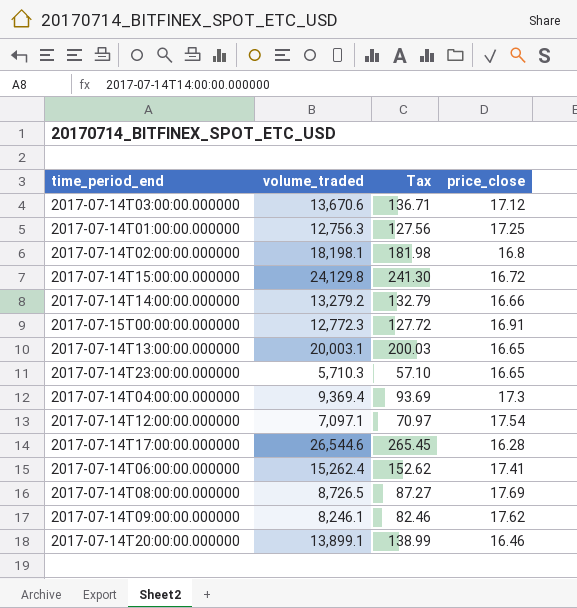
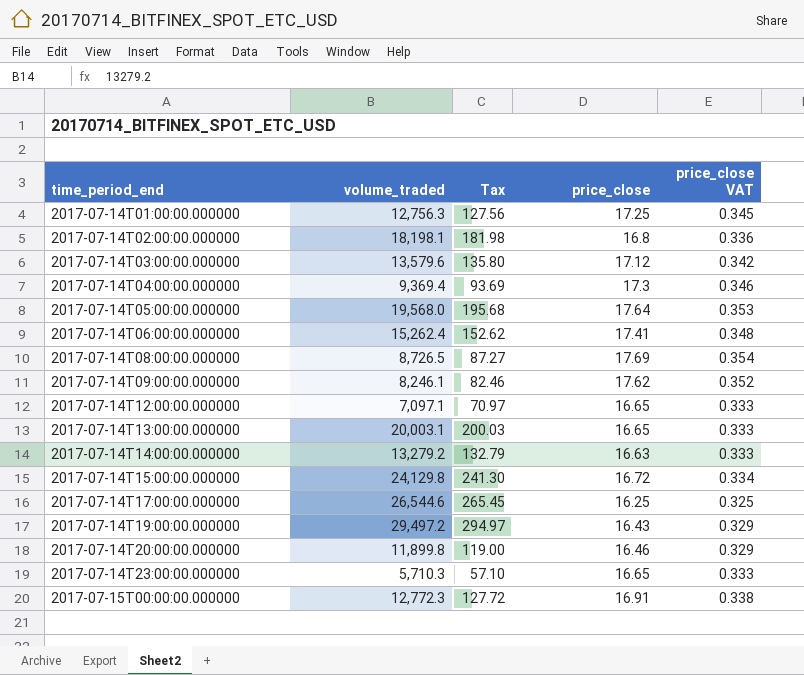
row order: none -> time_period_end ascending
column price_close VAT | formula: none -> [price_close] * 0.02
2017-07-14T03:00:00.000000 | volume_traded: 13,670.6 -> 13,579.6
2017-07-14T03:00:00.000000 | Tax: 136.71 -> 135.80
row 2017-07-14T05:00:00.000000: none -> 19,568.0 | 195.68 | 17.64 | 0.353
2017-07-14T12:00:00.000000 | price_close: 17.54 -> 16.65
2017-07-14T14:00:00.000000 | price_close: 16.66 -> 16.63
2017-07-14T17:00:00.000000 | price_close: 16.28 -> 16.25
row 2017-07-14T19:00:00.000000: none -> 29,497.2 | 294.97 | 16.43 | 0.329
2017-07-14T20:00:00.000000 | volume_traded: 13,899.1 -> 11,899.8
2017-07-14T20:00:00.000000 | Tax: 138.99 -> 119.00

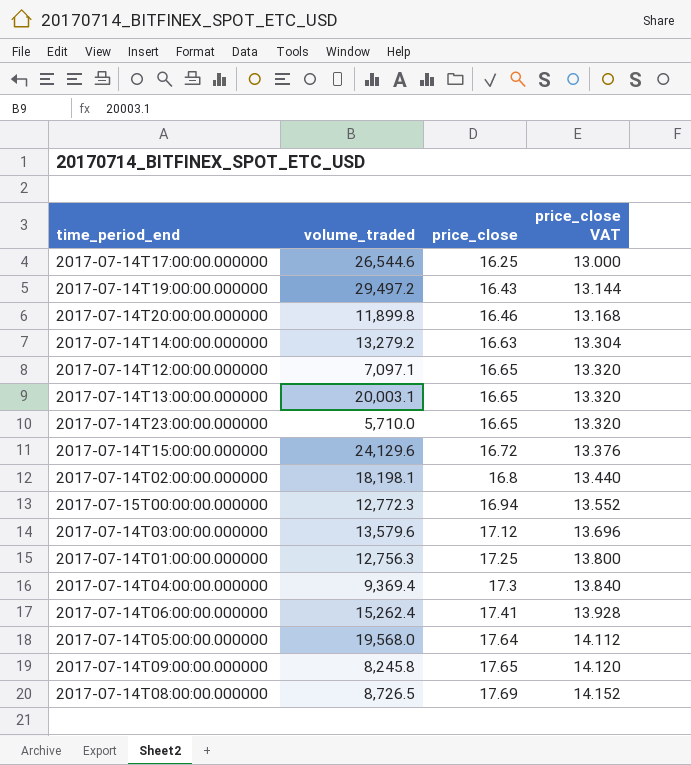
row order: time_period_end ascending -> price_close ascending
column Tax | formula: [volume_traded] * 0.01 -> none
column price_close VAT | formula: [price_close] * 0.02 -> [price_close] * 0.8
2017-07-14T23:00:00.000000 | volume_traded: 5,710.3 -> 5,710.0
2017-07-14T15:00:00.000000 | volume_traded: 24,129.8 -> 24,129.6
2017-07-15T00:00:00.000000 | price_close: 16.91 -> 16.94
2017-07-14T09:00:00.000000 | volume_traded: 8,246.1 -> 8,245.8
2017-07-14T09:00:00.000000 | price_close: 17.62 -> 17.65

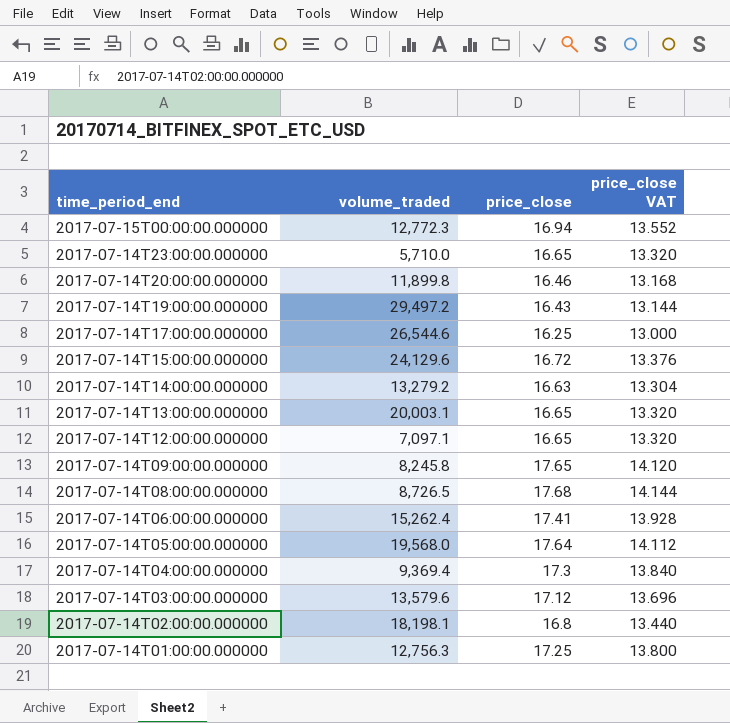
row order: price_close ascending -> time_period_end descending
2017-07-14T08:00:00.000000 | price_close: 17.69 -> 17.68
2017-07-14T08:00:00.000000 | price_close VAT: 14.152 -> 14.144

